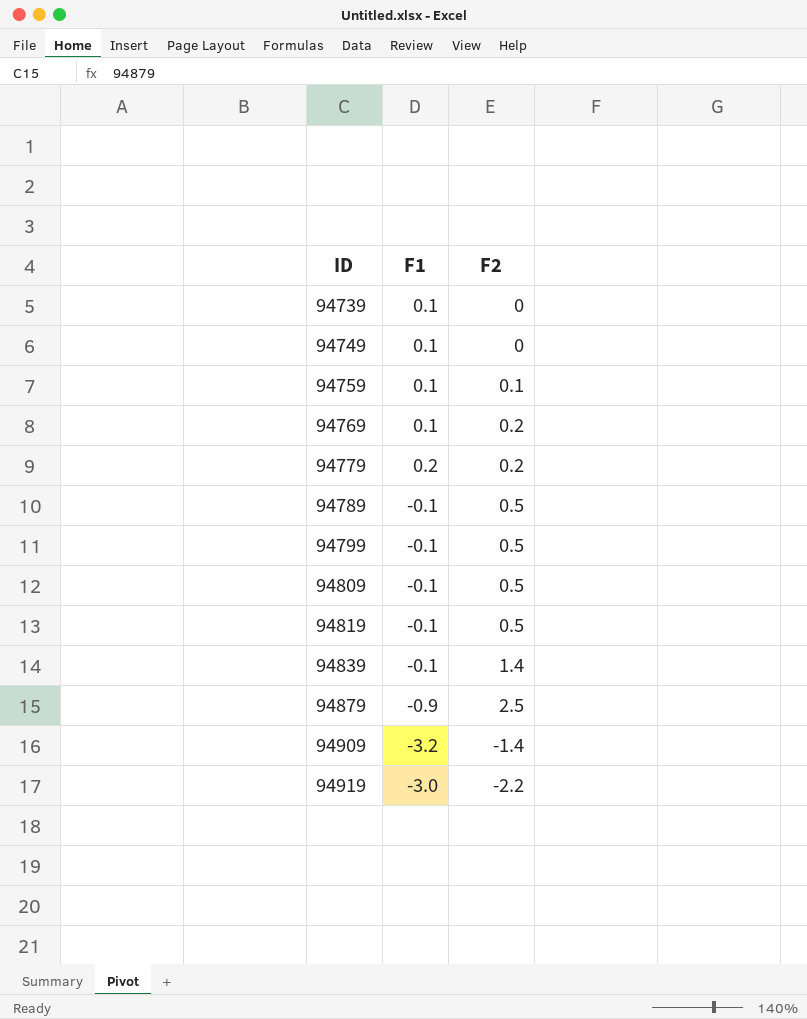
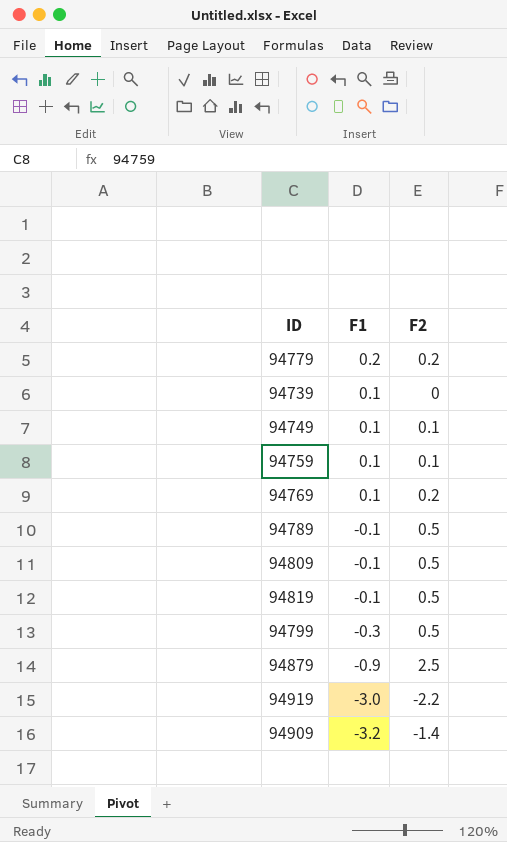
row order: ID ascending -> F1 descending
row 94839: -0.1 | 1.4 -> none
94749 | F2: 0 -> 0.1
94799 | F1: -0.1 -> -0.3

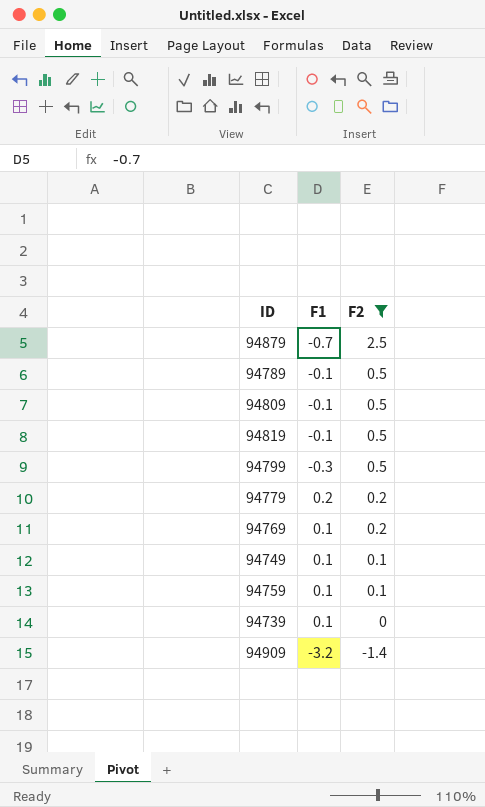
filter: none -> F2 != -2.2
row order: F1 descending -> F2 descending
94879 | F1: -0.9 -> -0.7

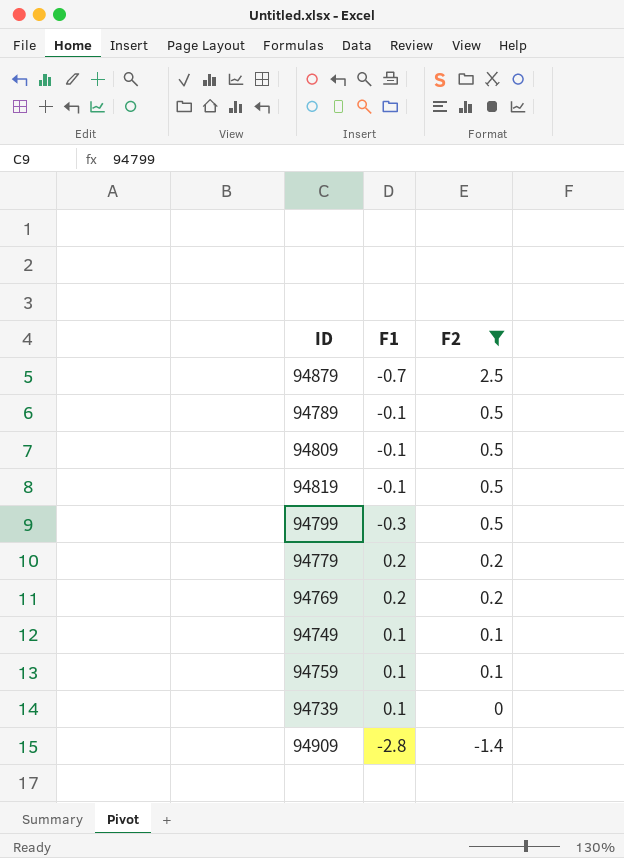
94769 | F1: 0.1 -> 0.2
94909 | F1: -3.2 -> -2.8

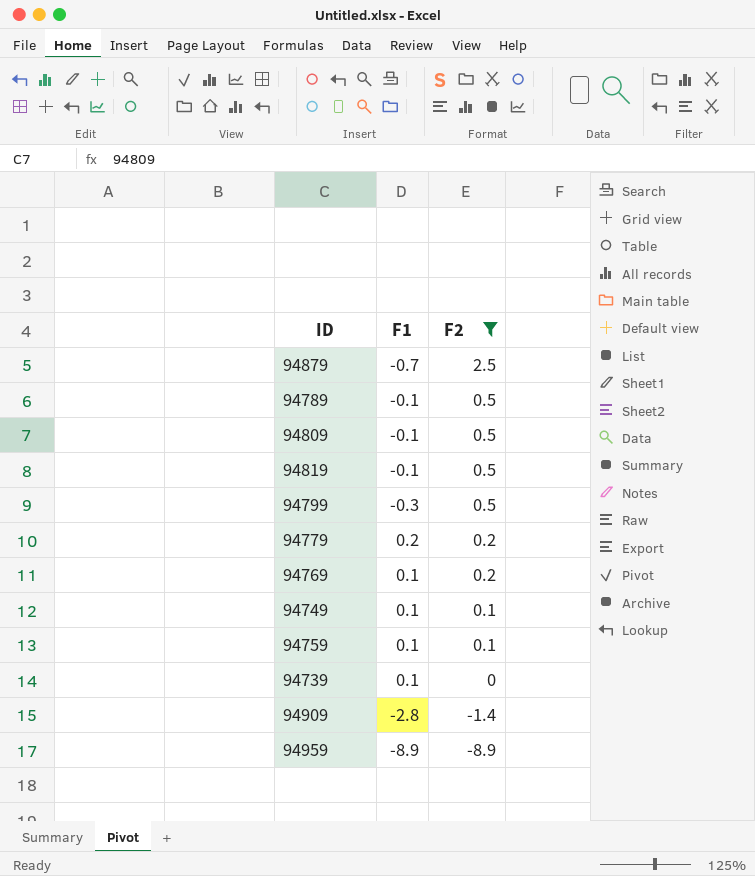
94769 | F1: 0.2 -> 0.1
row 94959: none -> -8.9 | -8.9

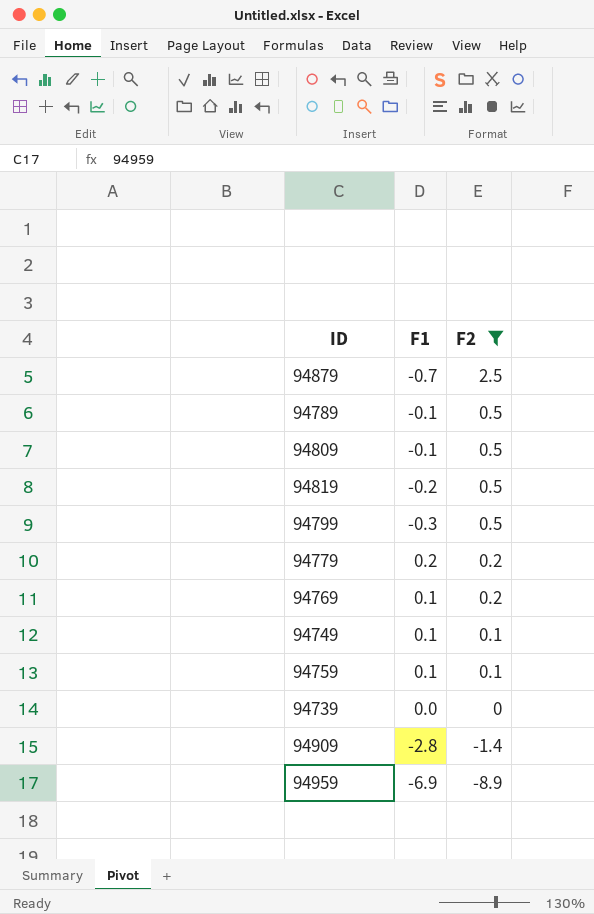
94819 | F1: -0.1 -> -0.2
94739 | F1: 0.1 -> 0.0
94959 | F1: -8.9 -> -6.9

